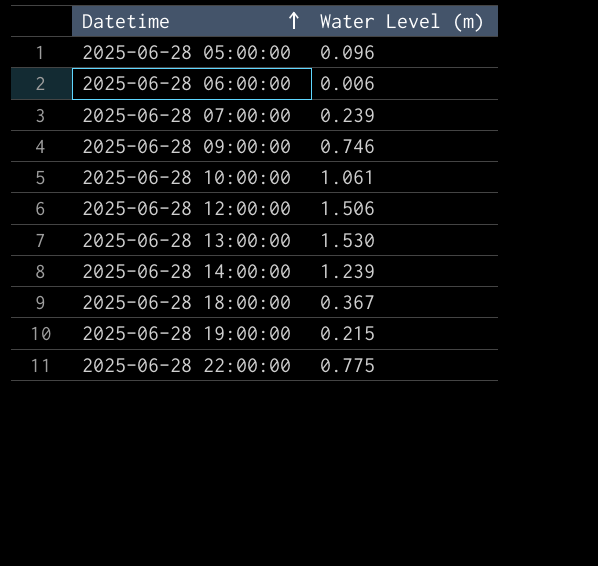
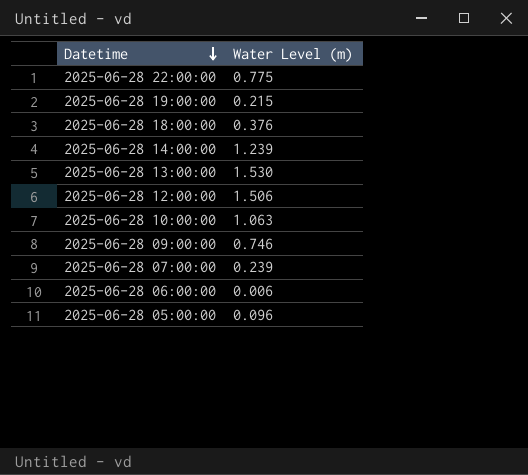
row order: Datetime ascending -> Datetime descending
2025-06-28 18:00:00 | Water Level (m): 0.367 -> 0.376
2025-06-28 10:00:00 | Water Level (m): 1.061 -> 1.063

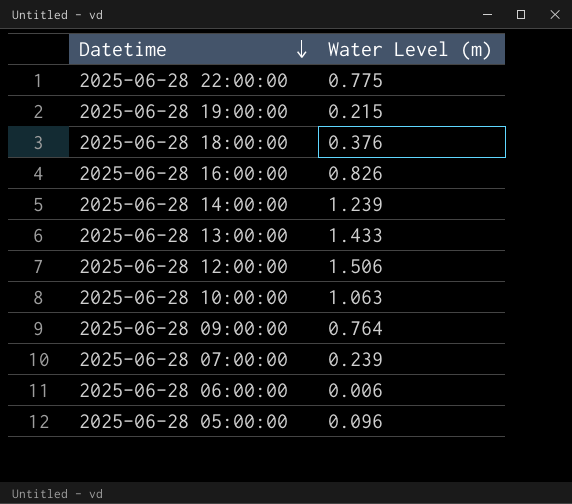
row 2025-06-28 16:00:00: none -> 0.826
2025-06-28 13:00:00 | Water Level (m): 1.530 -> 1.433
2025-06-28 09:00:00 | Water Level (m): 0.746 -> 0.764

